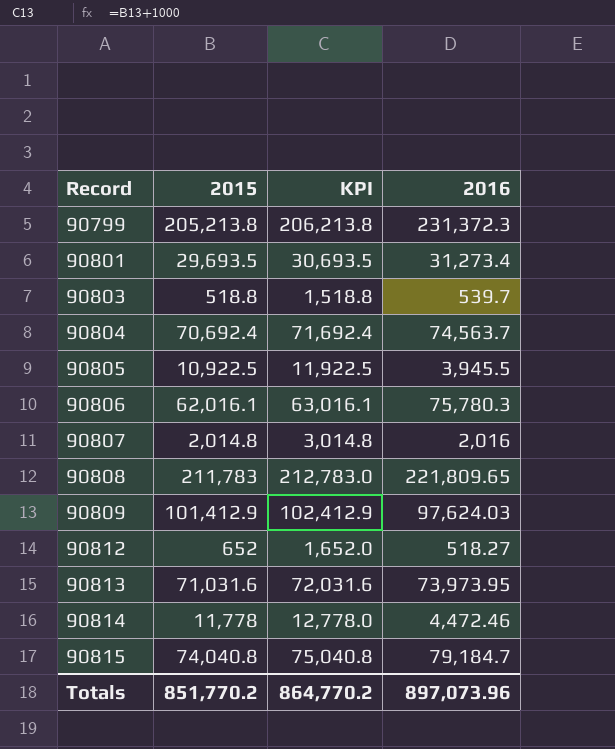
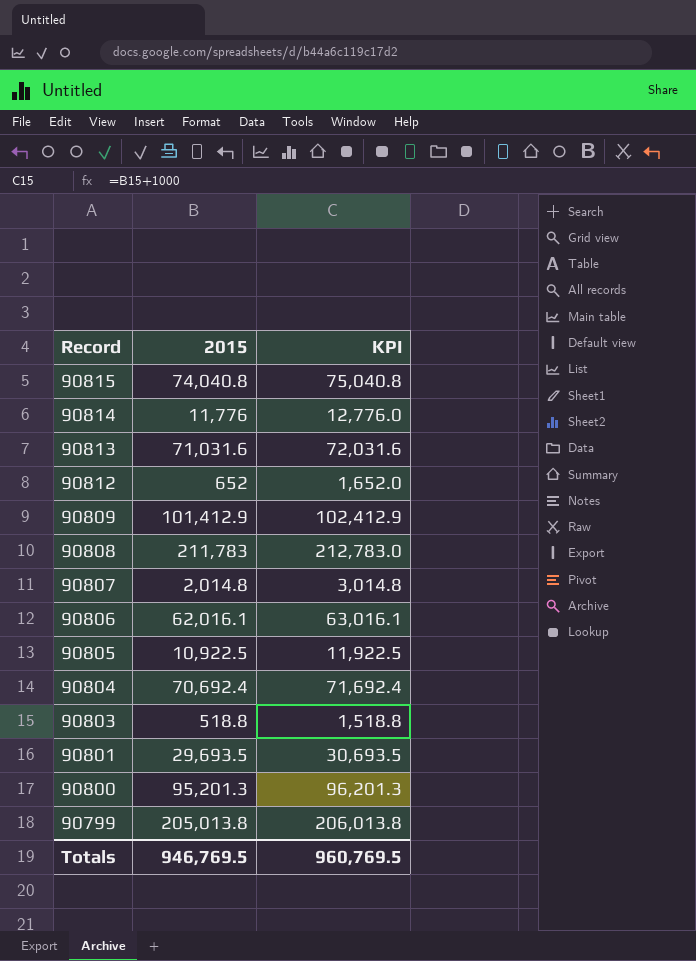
row order: Record ascending -> Record descending
column 2016 | position: 4 -> none
90814 | 2015: 11,778 -> 11,776
90814 | KPI: 12,778.0 -> 12,776.0
row 90800: none -> 95,201.3 | 96,201.3
90799 | 2015: 205,213.8 -> 205,013.8
90799 | KPI: 206,213.8 -> 206,013.8
Totals | 2015: 851,770.2 -> 946,769.5
Totals | KPI: 864,770.2 -> 960,769.5

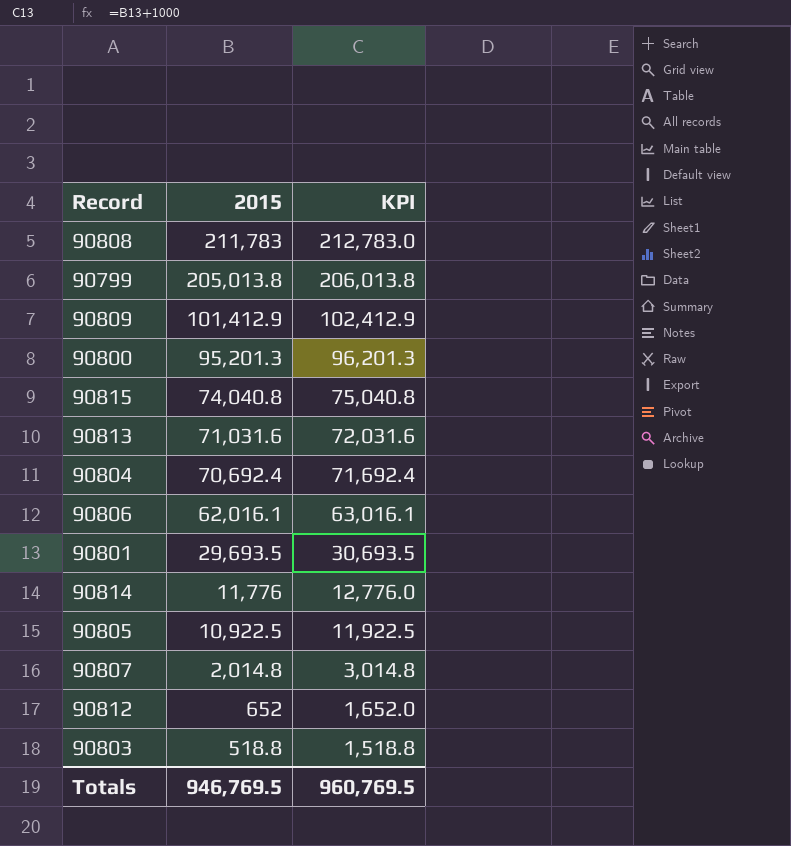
row order: Record descending -> 2015 descending

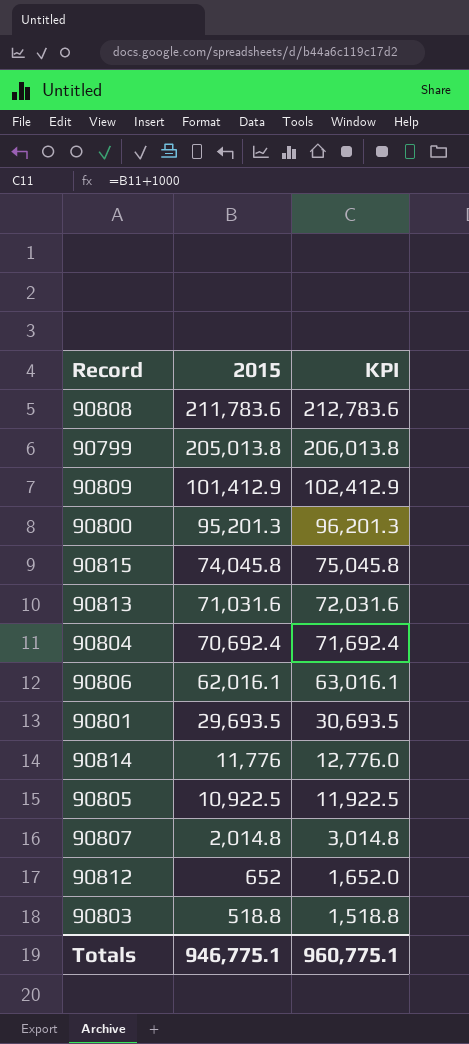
90808 | 2015: 211,783 -> 211,783.6
90808 | KPI: 212,783.0 -> 212,783.6
90815 | 2015: 74,040.8 -> 74,045.8
90815 | KPI: 75,040.8 -> 75,045.8
Totals | 2015: 946,769.5 -> 946,775.1
Totals | KPI: 960,769.5 -> 960,775.1

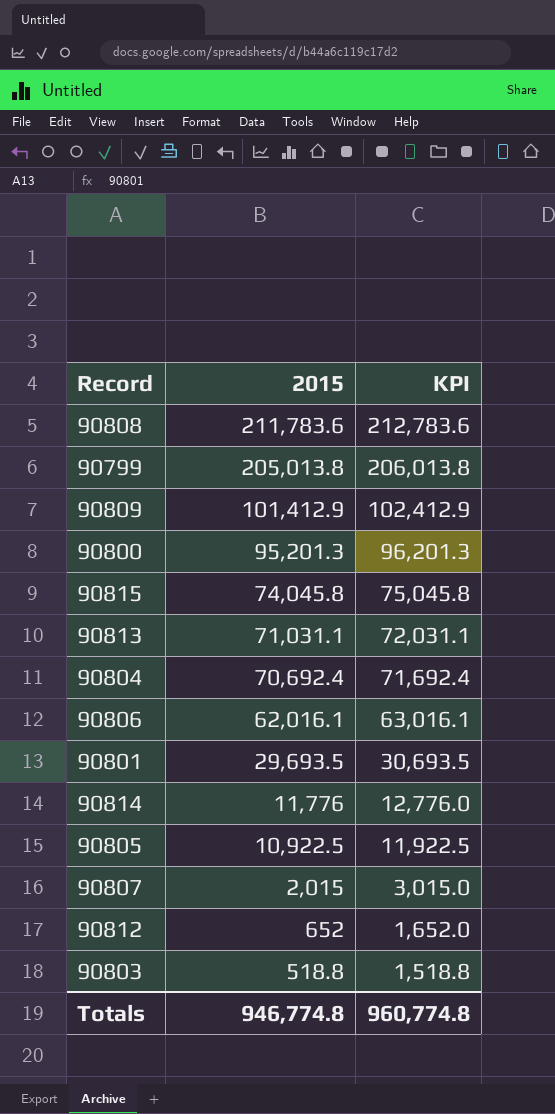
90813 | 2015: 71,031.6 -> 71,031.1
90813 | KPI: 72,031.6 -> 72,031.1
90807 | 2015: 2,014.8 -> 2,015
90807 | KPI: 3,014.8 -> 3,015.0
Totals | 2015: 946,775.1 -> 946,774.8
Totals | KPI: 960,775.1 -> 960,774.8

